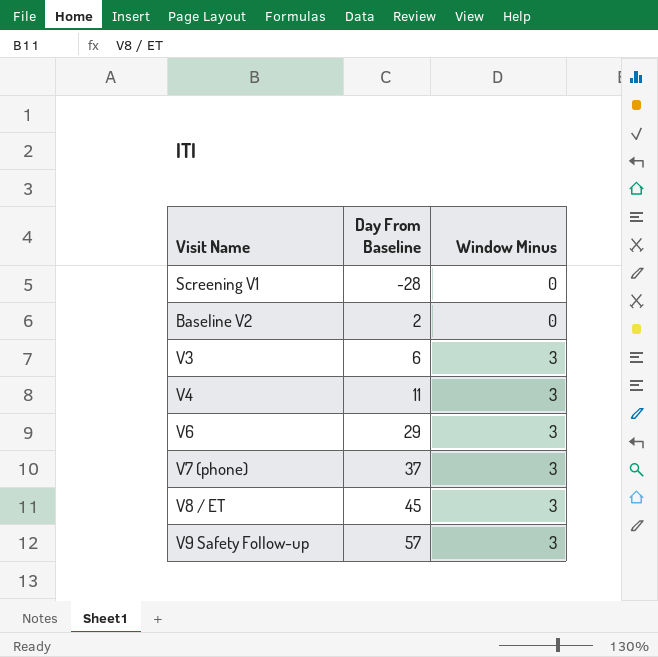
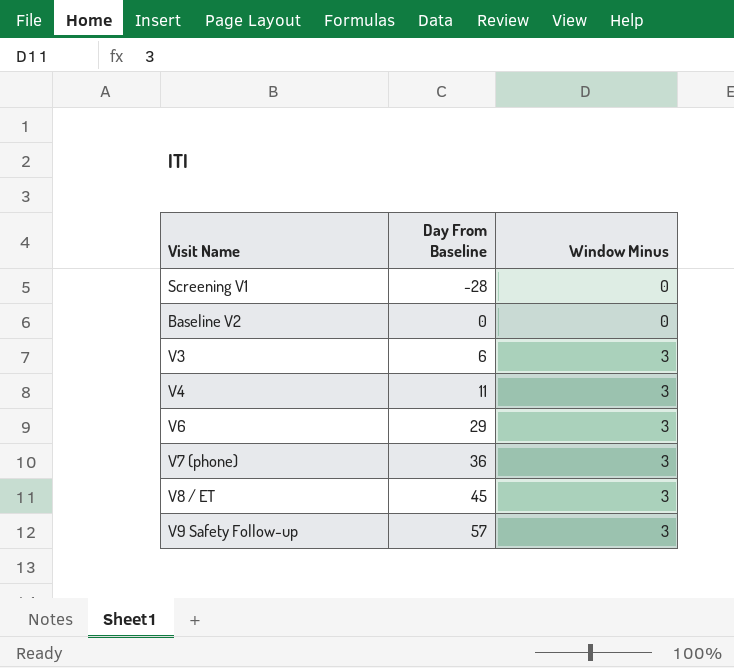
Baseline V2 | Day From Baseline: 2 -> 0
V7 (phone) | Day From Baseline: 37 -> 36

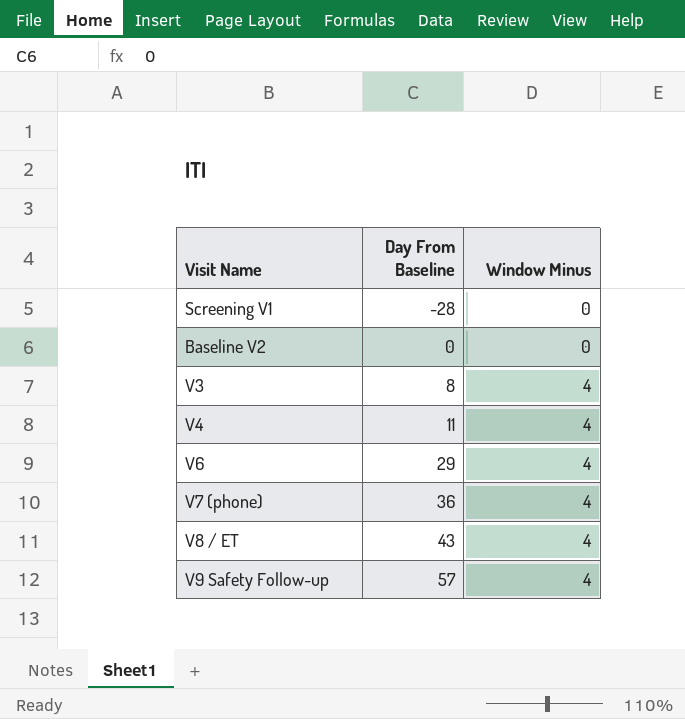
V3 | Day From Baseline: 6 -> 8
V3 | Window Minus: 3 -> 4
V4 | Window Minus: 3 -> 4
V6 | Window Minus: 3 -> 4
V7 (phone) | Window Minus: 3 -> 4
V8 / ET | Day From Baseline: 45 -> 43
V8 / ET | Window Minus: 3 -> 4
V9 Safety Follow-up | Window Minus: 3 -> 4

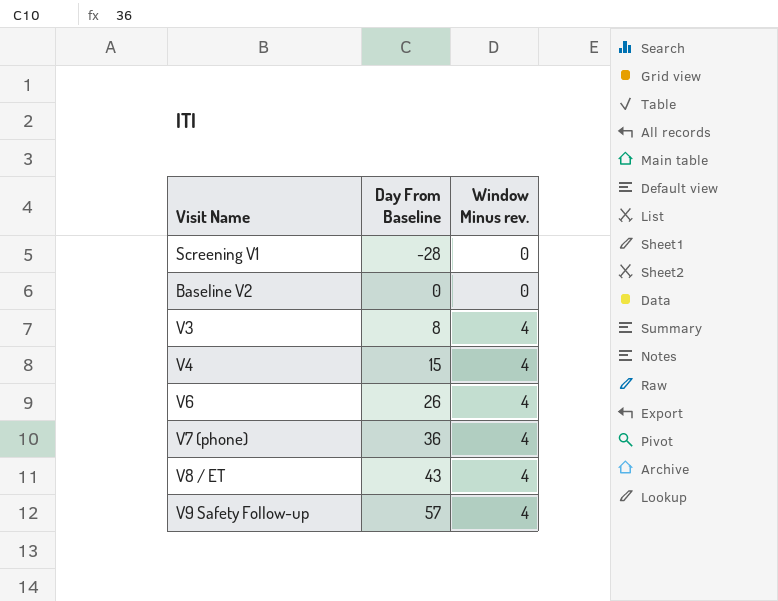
column name: Window Minus -> Window Minus rev.
V4 | Day From Baseline: 11 -> 15
V6 | Day From Baseline: 29 -> 26

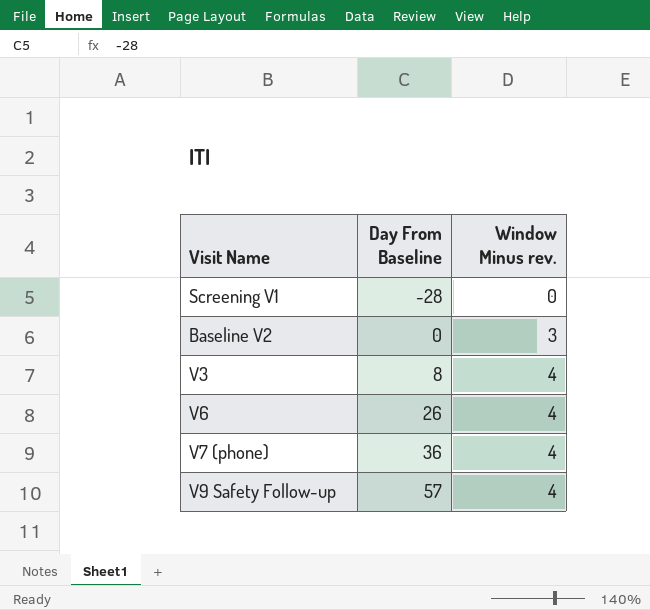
row V4: 15 | 4 -> none
row V8 / ET: 43 | 4 -> none
Baseline V2 | Window Minus rev.: 0 -> 3

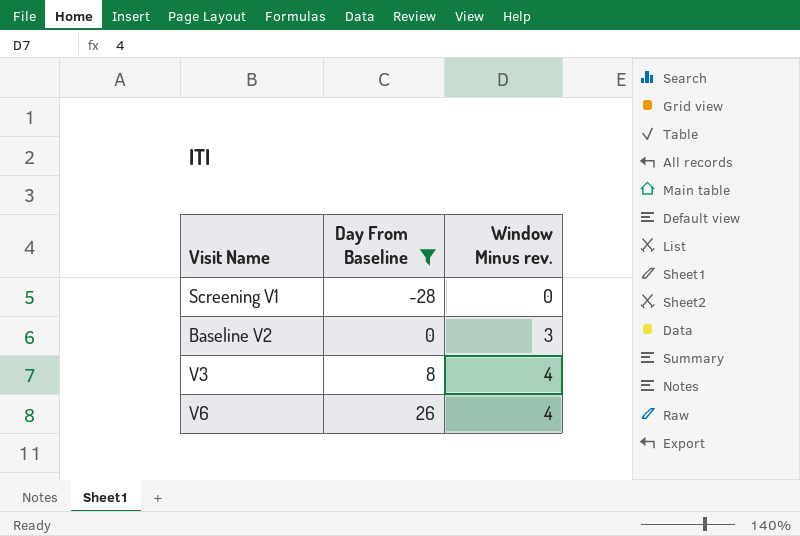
filter: none -> Day From Baseline <= 26

